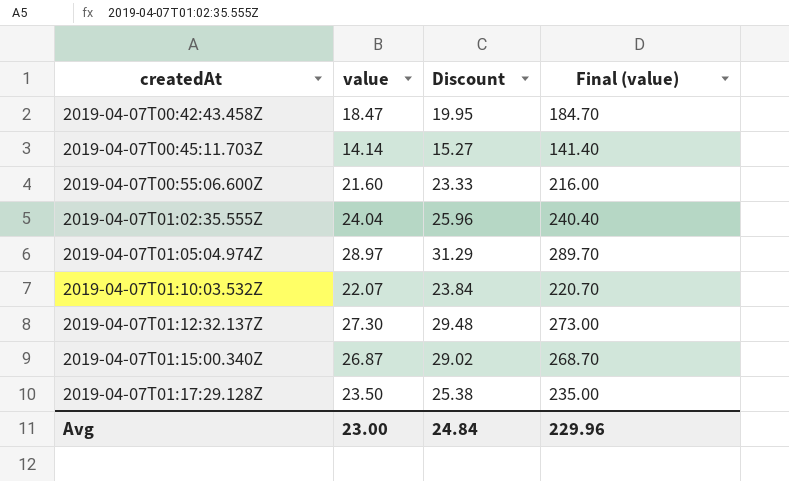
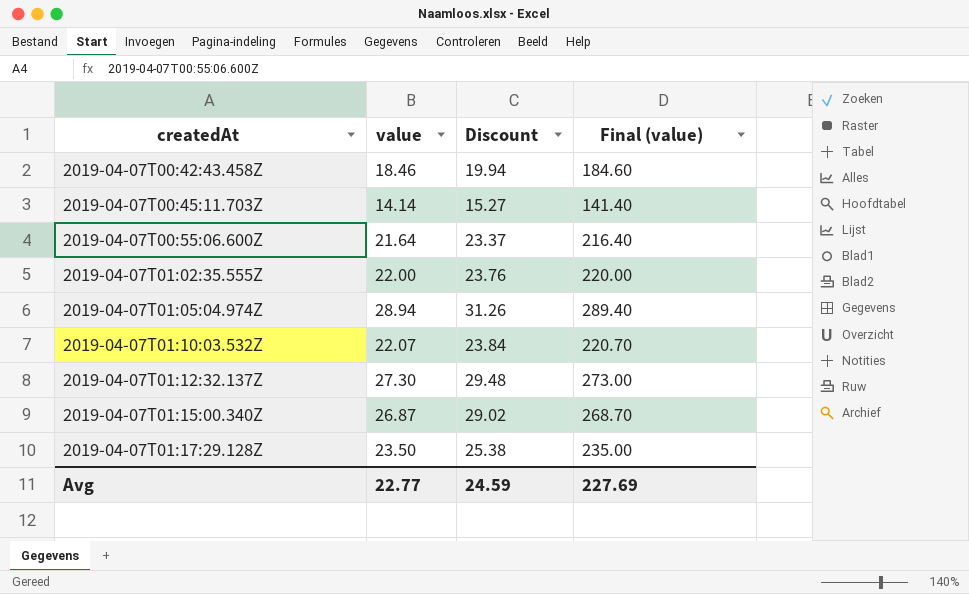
2019-04-07T00:42:43.458Z | value: 18.47 -> 18.46
2019-04-07T00:42:43.458Z | Discount: 19.95 -> 19.94
2019-04-07T00:42:43.458Z | Final (value): 184.70 -> 184.60
2019-04-07T00:55:06.600Z | value: 21.60 -> 21.64
2019-04-07T00:55:06.600Z | Discount: 23.33 -> 23.37
2019-04-07T00:55:06.600Z | Final (value): 216.00 -> 216.40
2019-04-07T01:02:35.555Z | value: 24.04 -> 22.00
2019-04-07T01:02:35.555Z | Discount: 25.96 -> 23.76
2019-04-07T01:02:35.555Z | Final (value): 240.40 -> 220.00
2019-04-07T01:05:04.974Z | value: 28.97 -> 28.94
2019-04-07T01:05:04.974Z | Discount: 31.29 -> 31.26
2019-04-07T01:05:04.974Z | Final (value): 289.70 -> 289.40
Avg | value: 23.00 -> 22.77
Avg | Discount: 24.84 -> 24.59
Avg | Final (value): 229.96 -> 227.69

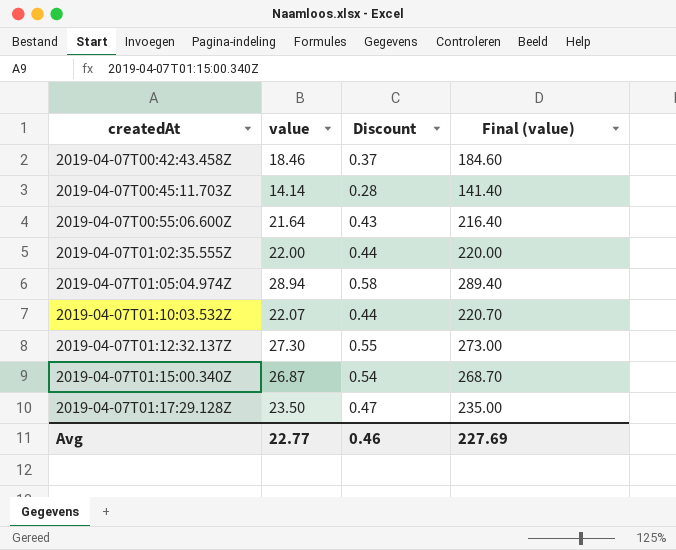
column Discount | formula: [value] * 1.08 -> [value] * 0.02
Avg | Discount: 24.59 -> 0.46

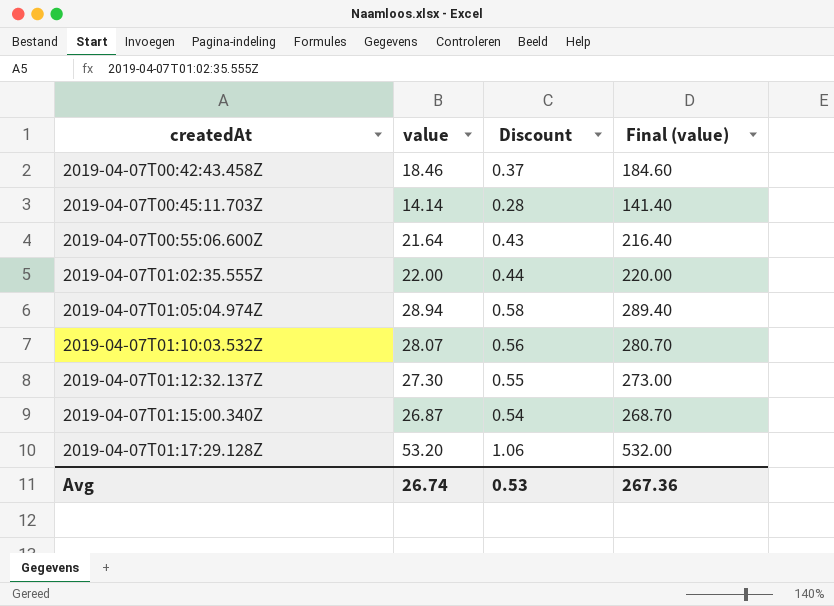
2019-04-07T01:10:03.532Z | value: 22.07 -> 28.07
2019-04-07T01:10:03.532Z | Discount: 0.44 -> 0.56
2019-04-07T01:10:03.532Z | Final (value): 220.70 -> 280.70
2019-04-07T01:17:29.128Z | value: 23.50 -> 53.20
2019-04-07T01:17:29.128Z | Discount: 0.47 -> 1.06
2019-04-07T01:17:29.128Z | Final (value): 235.00 -> 532.00
Avg | value: 22.77 -> 26.74
Avg | Discount: 0.46 -> 0.53
Avg | Final (value): 227.69 -> 267.36

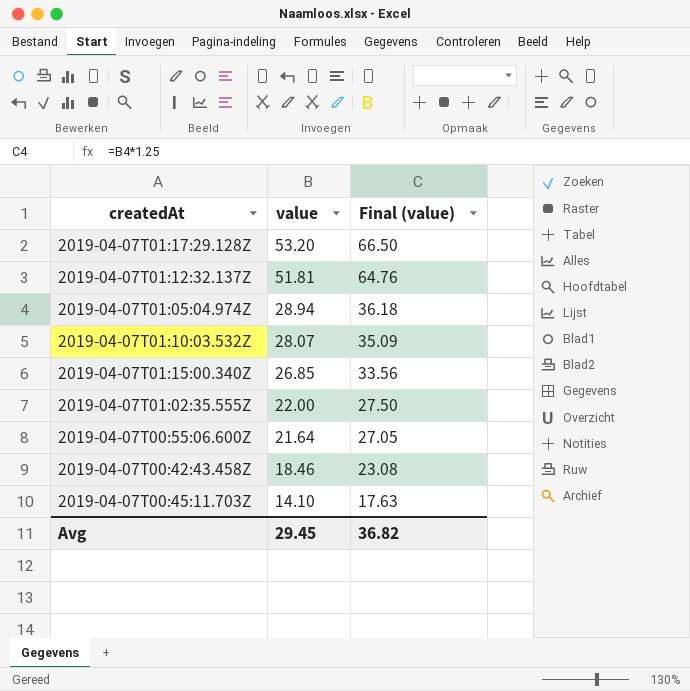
row order: createdAt ascending -> value descending
column Discount | formula: [value] * 0.02 -> none
column Final (value) | formula: [value] * 10 -> [value] * 1.25
2019-04-07T01:12:32.137Z | value: 27.30 -> 51.81
2019-04-07T01:15:00.340Z | value: 26.87 -> 26.85
2019-04-07T00:45:11.703Z | value: 14.14 -> 14.10
Avg | value: 26.74 -> 29.45
Avg | Final (value): 267.36 -> 36.82

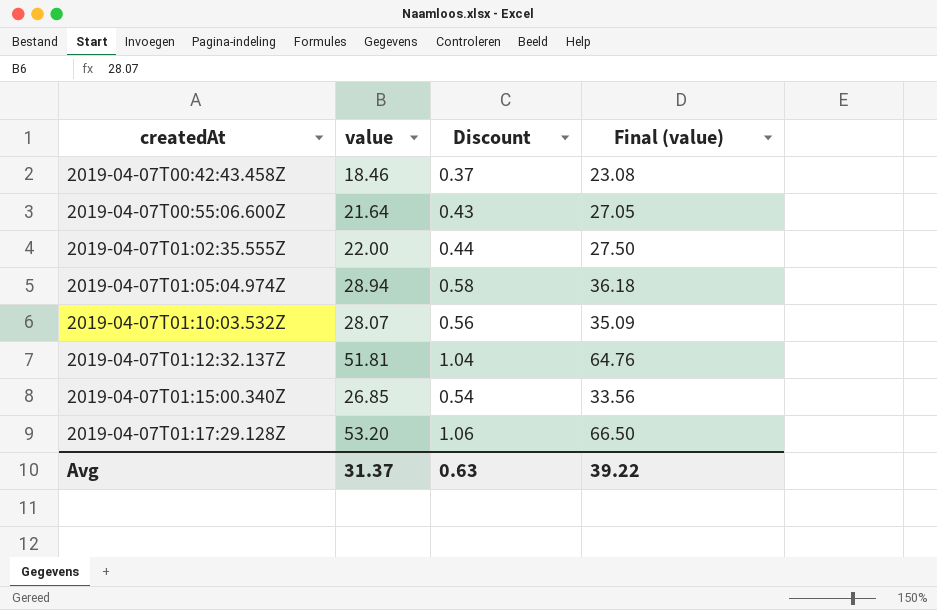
row order: value descending -> createdAt ascending
column Discount | formula: none -> [value] * 0.02
row 2019-04-07T00:45:11.703Z: 14.10 | 17.63 -> none
Avg | value: 29.45 -> 31.37
Avg | Final (value): 36.82 -> 39.22

